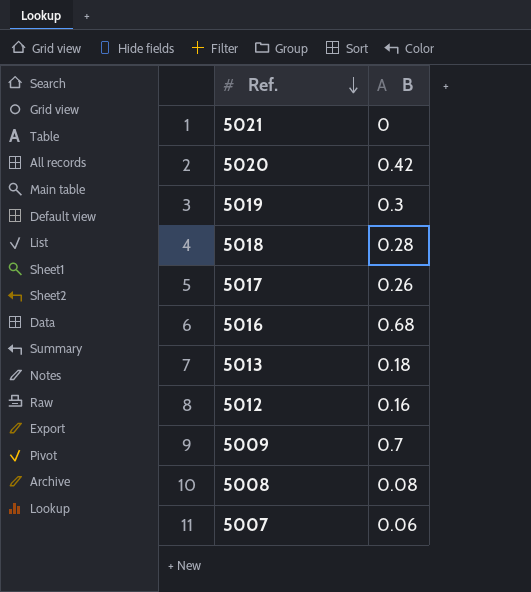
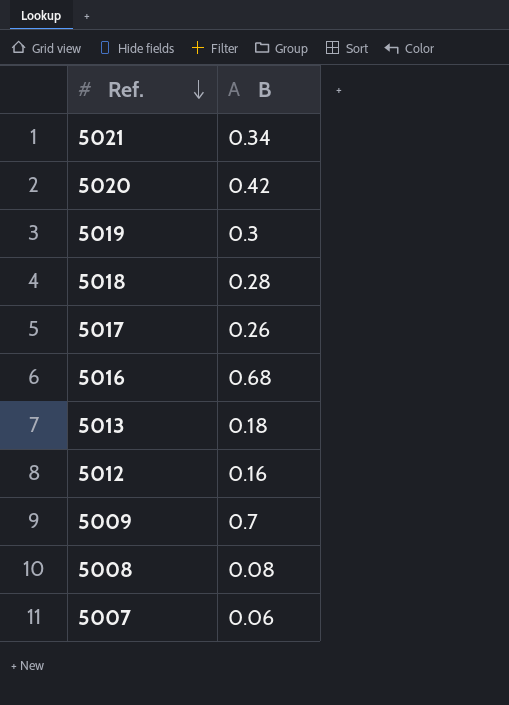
5021 | B: 0 -> 0.34

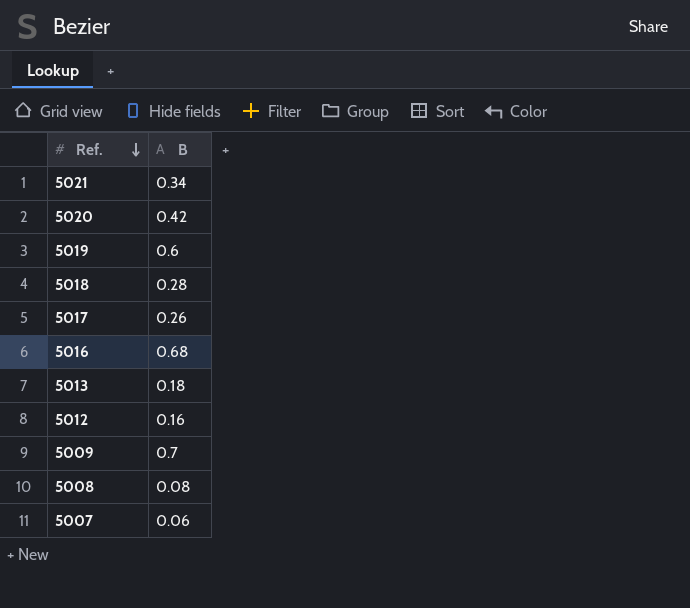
5019 | B: 0.3 -> 0.6

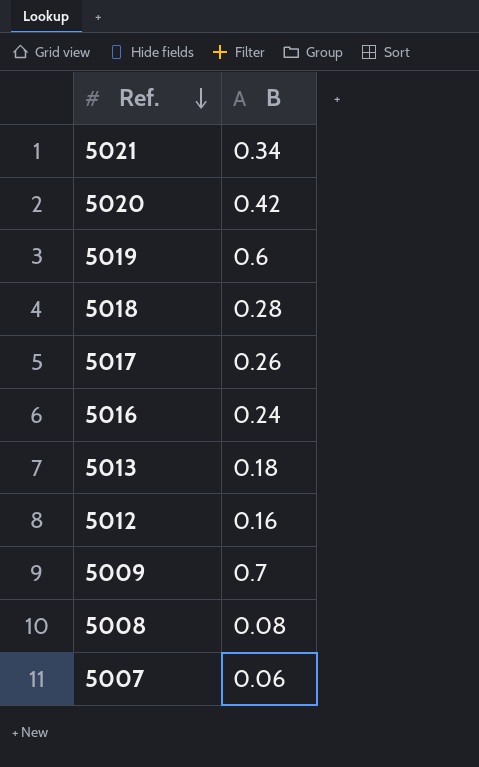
5016 | B: 0.68 -> 0.24

